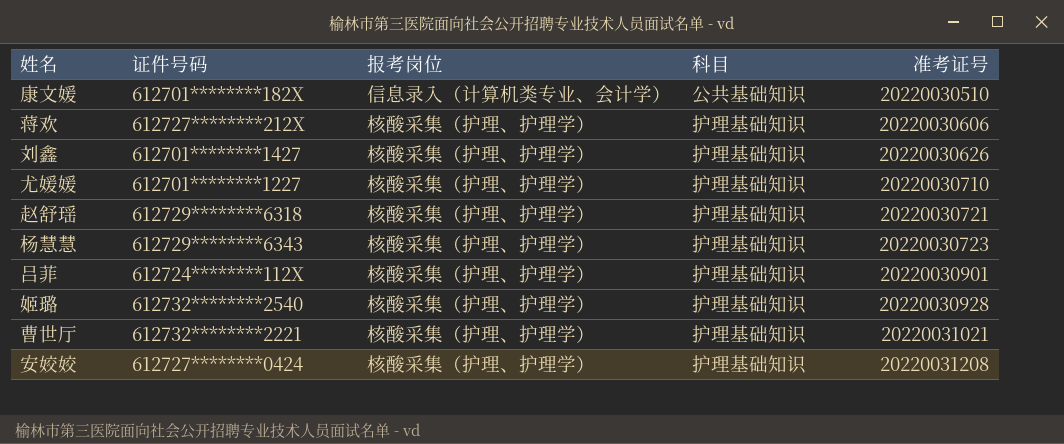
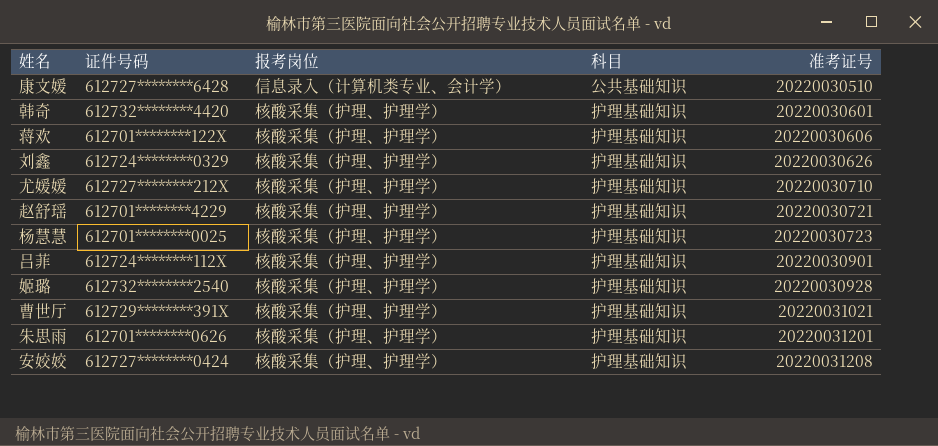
康文媛 | 证件号码: 612701********182X -> 612727********6428
row 韩奇: none -> 612732********4420 | 核酸采集（护理、护理学） | 护理基础知识 | 20220030601
蒋欢 | 证件号码: 612727********212X -> 612701********122X
刘鑫 | 证件号码: 612701********1427 -> 612724********0329
尤媛媛 | 证件号码: 612701********1227 -> 612727********212X
赵舒瑶 | 证件号码: 612729********6318 -> 612701********4229
杨慧慧 | 证件号码: 612729********6343 -> 612701********0025
曹世厅 | 证件号码: 612732********2221 -> 612729********391X
row 朱思雨: none -> 612701********0626 | 核酸采集（护理、护理学） | 护理基础知识 | 20220031201

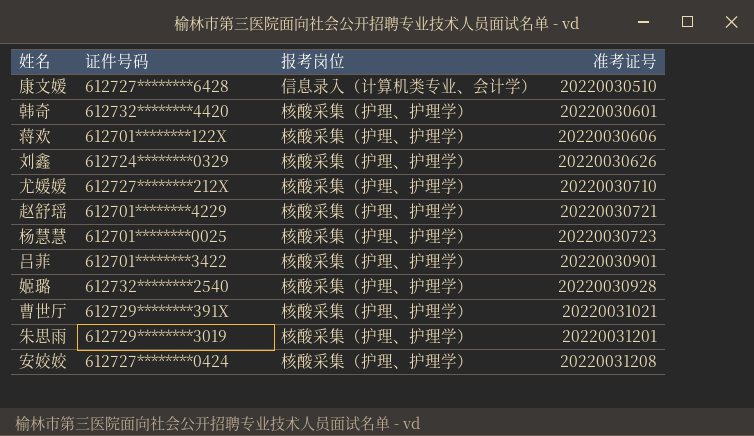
column 科目 | position: 4 -> none
吕菲 | 证件号码: 612724********112X -> 612701********3422
朱思雨 | 证件号码: 612701********0626 -> 612729********3019

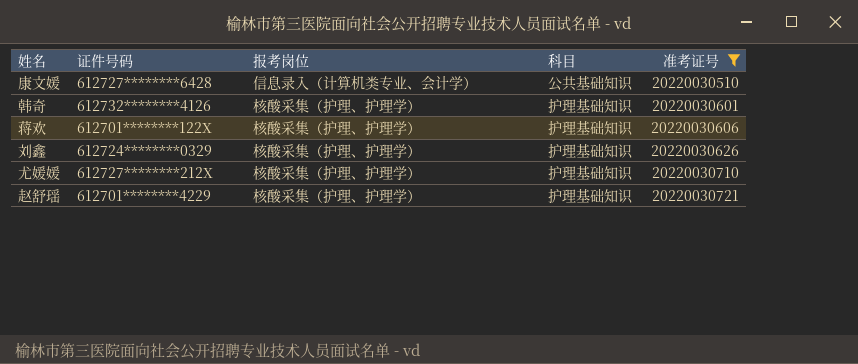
filter: none -> 准考证号 <= 20220030721
column 科目 | position: none -> 4
韩奇 | 证件号码: 612732********4420 -> 612732********4126

